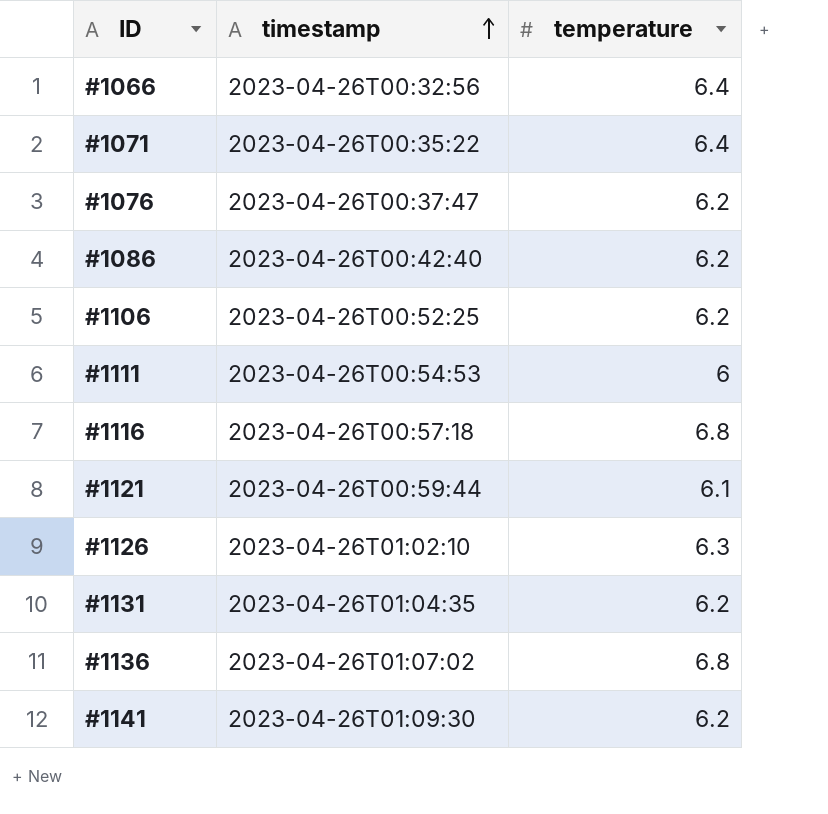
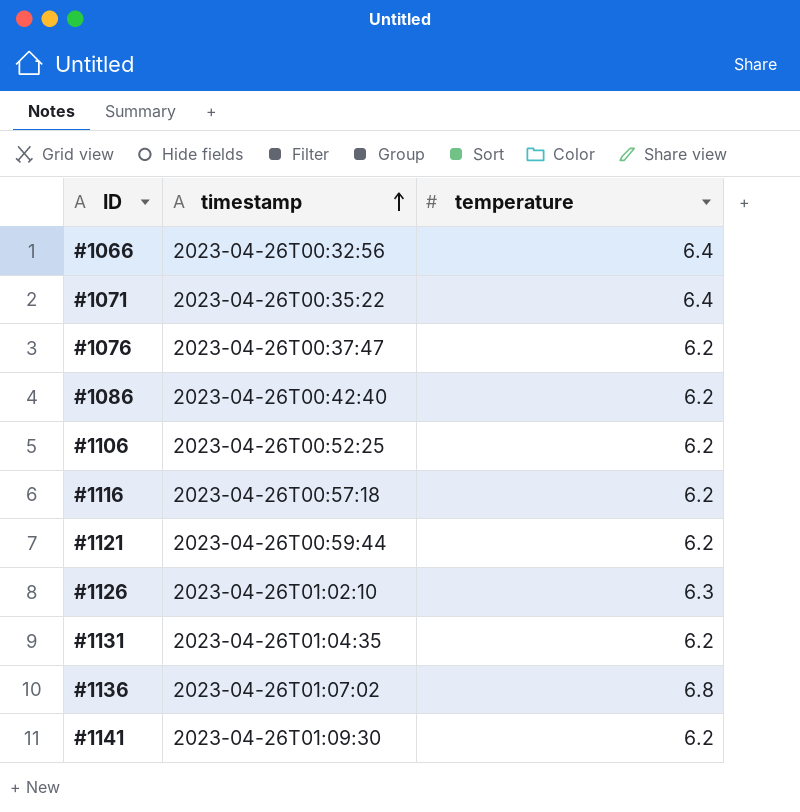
row #1111: 2023-04-26T00:54:53 | 6 -> none
#1116 | temperature: 6.8 -> 6.2
#1121 | temperature: 6.1 -> 6.2

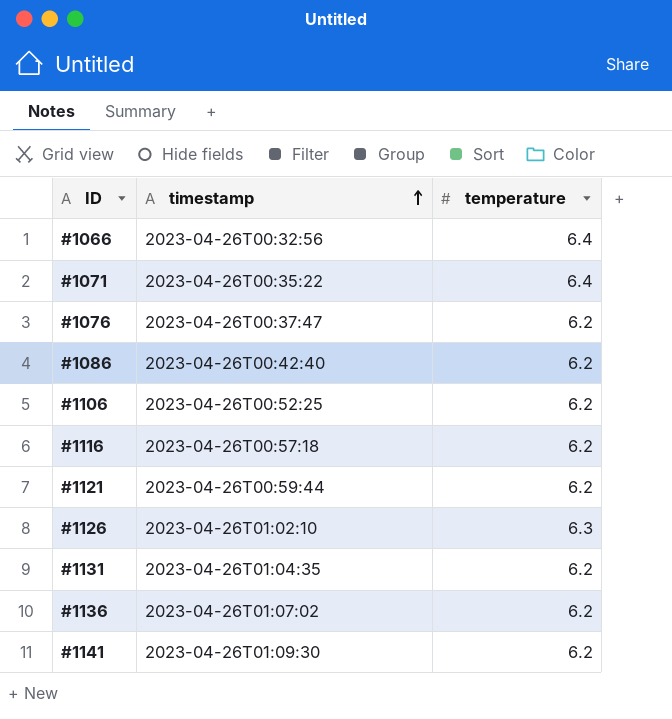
#1136 | temperature: 6.8 -> 6.2

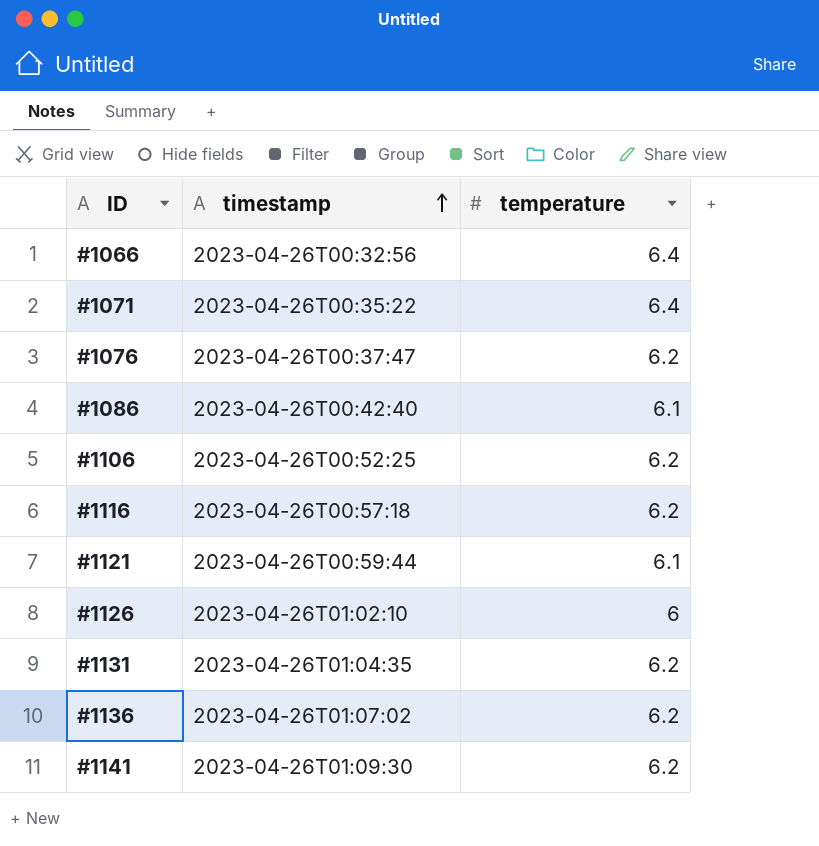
#1086 | temperature: 6.2 -> 6.1
#1121 | temperature: 6.2 -> 6.1
#1126 | temperature: 6.3 -> 6

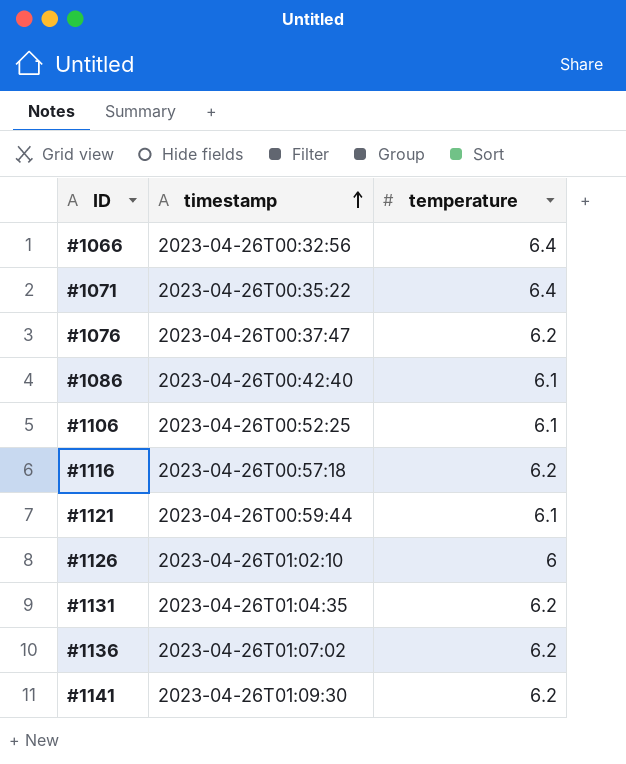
#1106 | temperature: 6.2 -> 6.1

